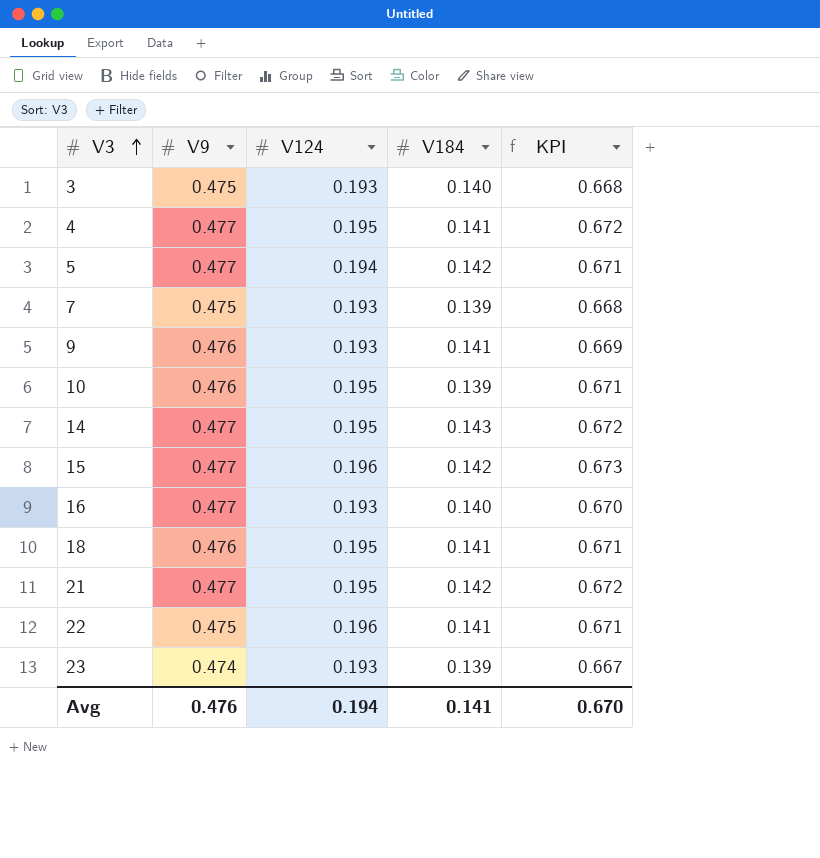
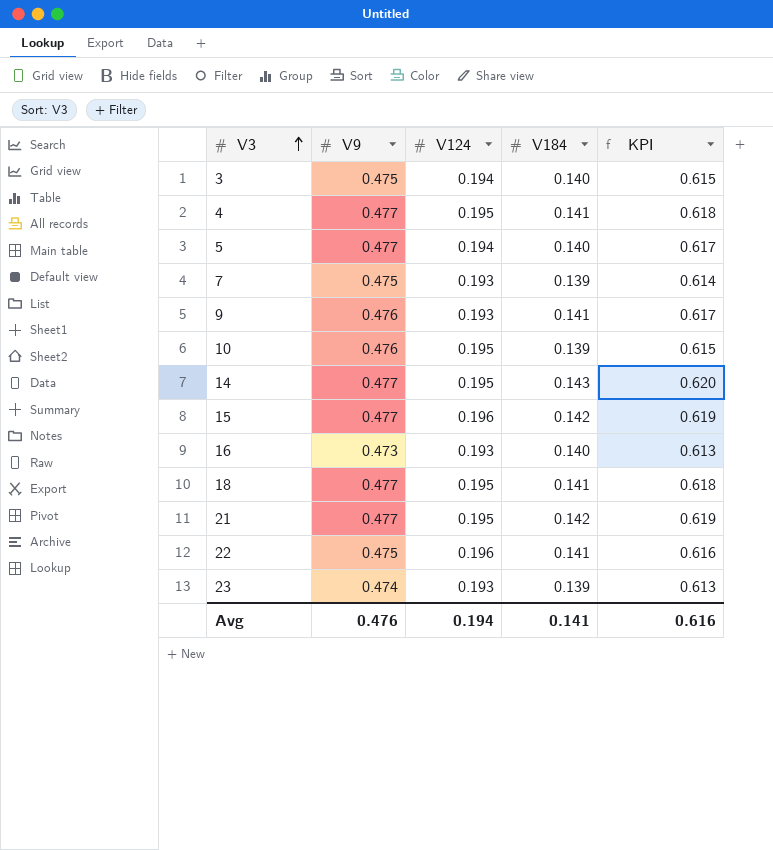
column KPI | formula: [V9] + [V124] -> [V9] + [V184]
3 | V124: 0.193 -> 0.194
5 | V184: 0.142 -> 0.140
16 | V9: 0.477 -> 0.473
18 | V9: 0.476 -> 0.477
Avg | KPI: 0.670 -> 0.616

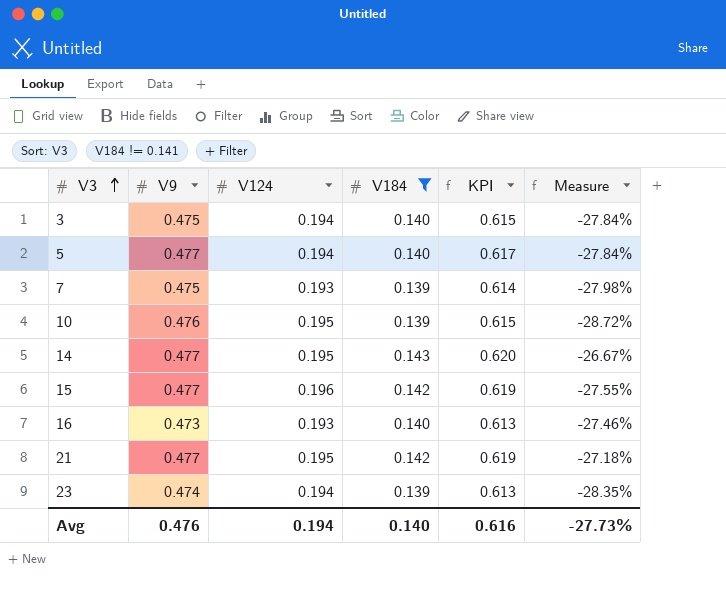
filter: none -> V184 != 0.141
column Measure | formula: none -> ([V184] - [V124]) / [V124]
23 | V124: 0.193 -> 0.194
Avg | V184: 0.141 -> 0.140

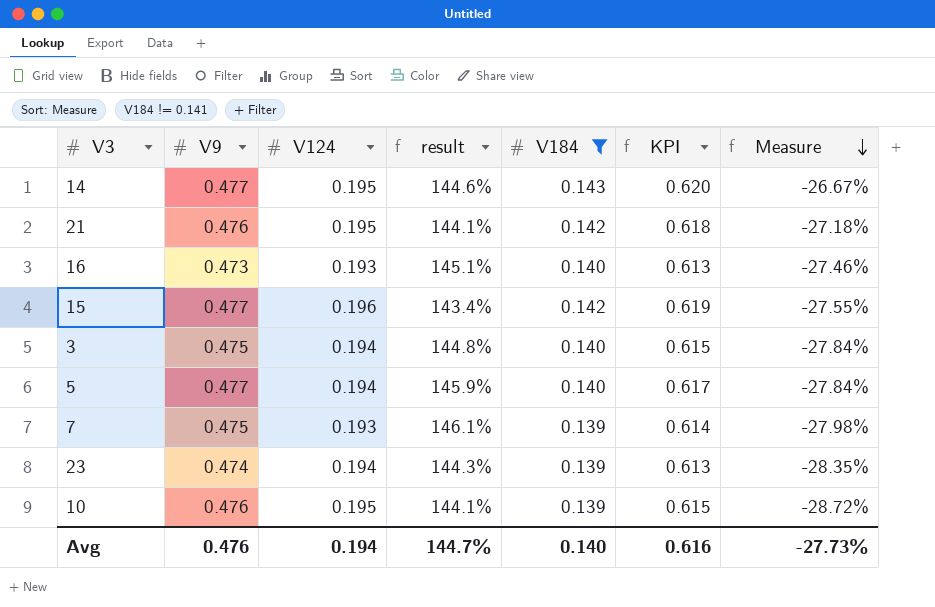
row order: V3 ascending -> Measure descending
column result | formula: none -> ([V9] - [V124]) / [V124]
21 | V9: 0.477 -> 0.476
21 | KPI: 0.619 -> 0.618

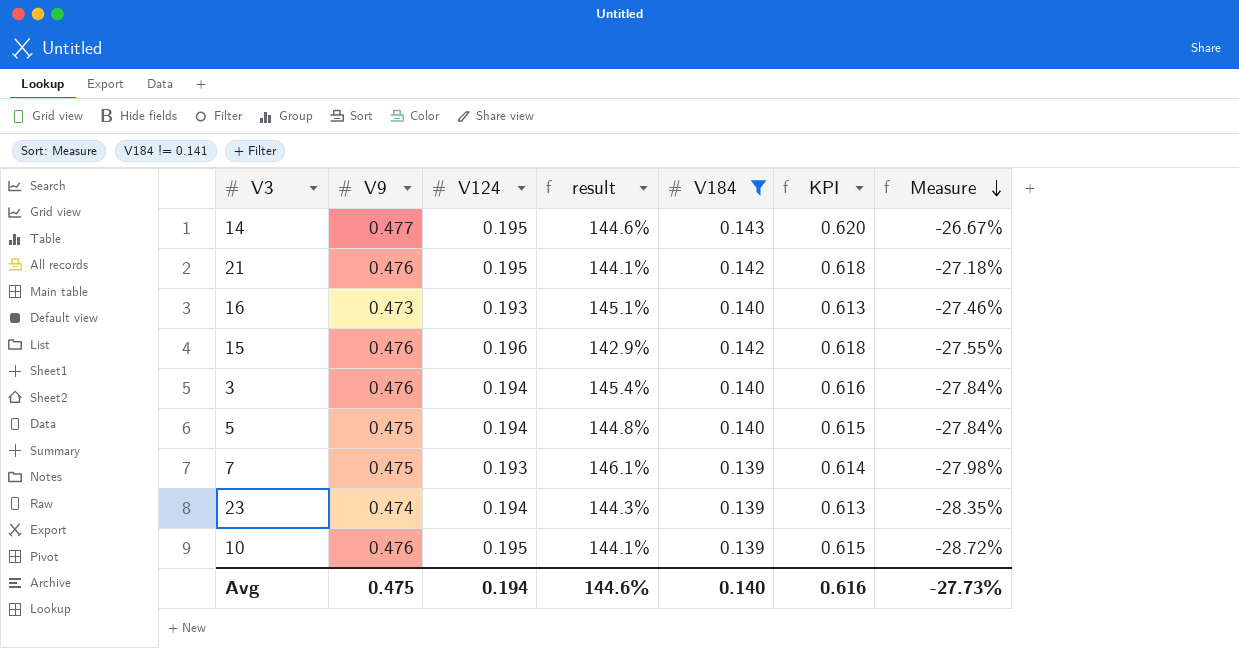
15 | V9: 0.477 -> 0.476
15 | result: 143.4% -> 142.9%
15 | KPI: 0.619 -> 0.618
3 | V9: 0.475 -> 0.476
3 | result: 144.8% -> 145.4%
3 | KPI: 0.615 -> 0.616
5 | V9: 0.477 -> 0.475
5 | result: 145.9% -> 144.8%
5 | KPI: 0.617 -> 0.615
Avg | V9: 0.476 -> 0.475
Avg | result: 144.7% -> 144.6%

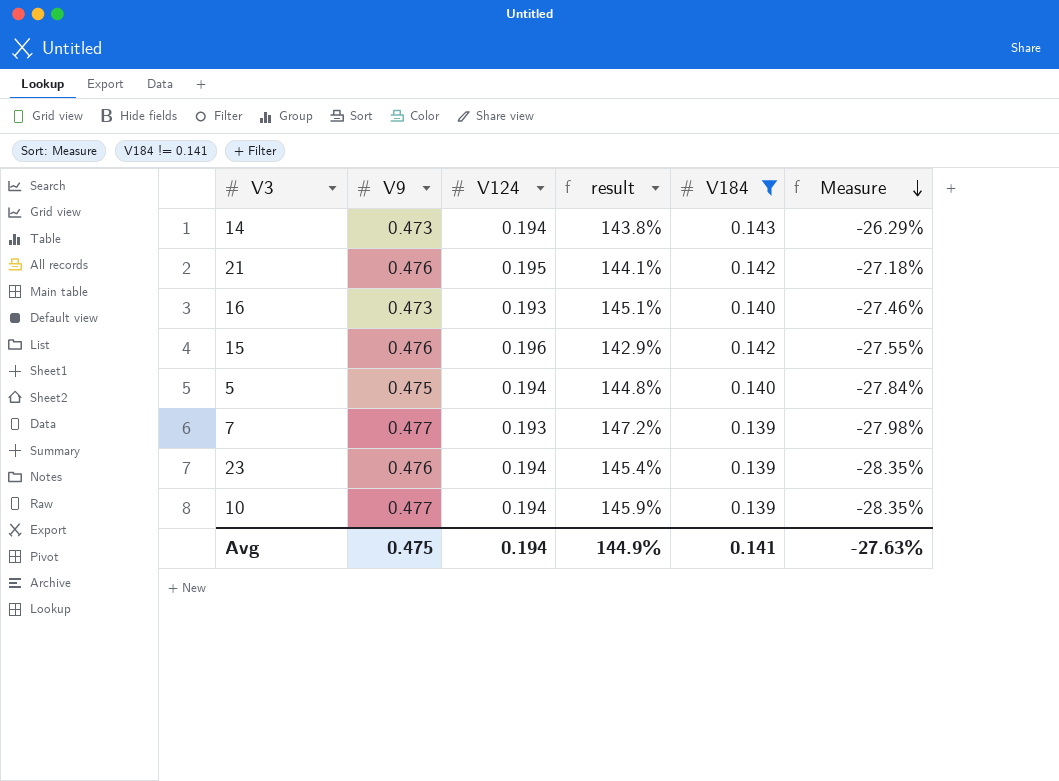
column KPI | formula: [V9] + [V184] -> none
row 3: 0.476 | 0.194 | 145.4% | 0.140 | 0.616 | -27.84% -> none
14 | V9: 0.477 -> 0.473
14 | V124: 0.195 -> 0.194
14 | result: 144.6% -> 143.8%
14 | Measure: -26.67% -> -26.29%
7 | V9: 0.475 -> 0.477
7 | result: 146.1% -> 147.2%
23 | V9: 0.474 -> 0.476
23 | result: 144.3% -> 145.4%
10 | V9: 0.476 -> 0.477
10 | V124: 0.195 -> 0.194
10 | result: 144.1% -> 145.9%
10 | Measure: -28.72% -> -28.35%
Avg | result: 144.6% -> 144.9%
Avg | V184: 0.140 -> 0.141
Avg | Measure: -27.73% -> -27.63%

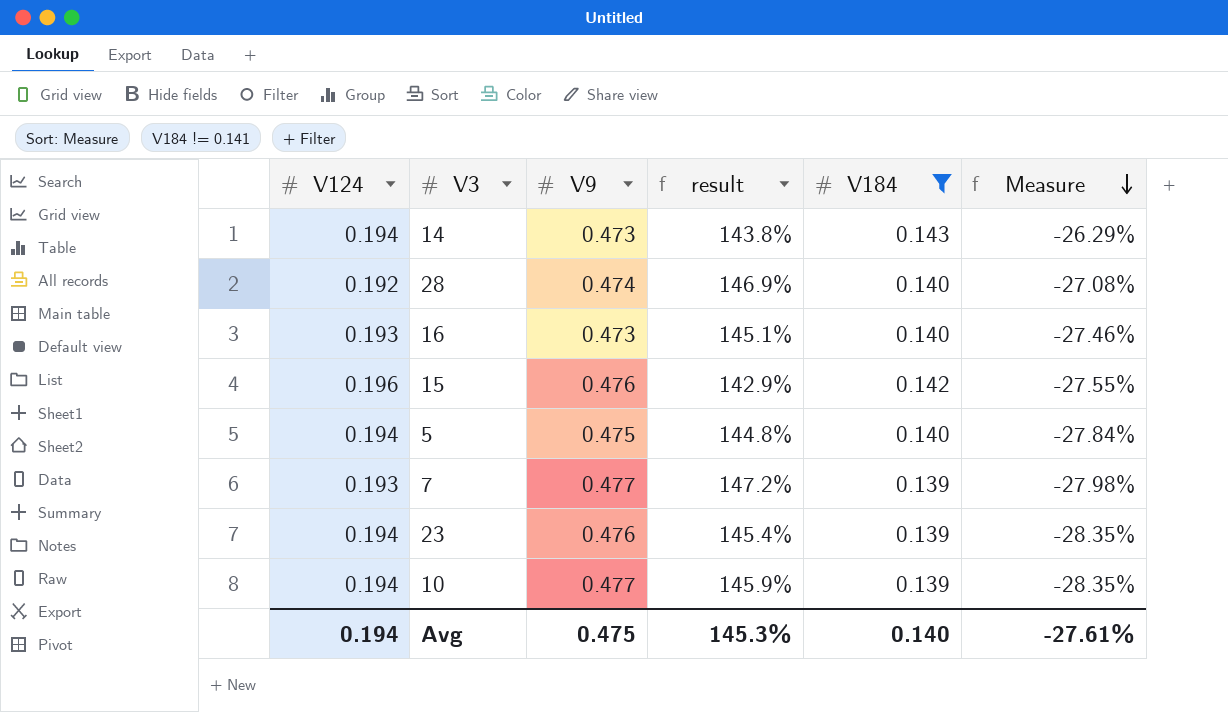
column V124 | position: 3 -> 1
row 21: 0.476 | 0.195 | 144.1% | 0.142 | -27.18% -> none
row 28: none -> 0.192 | 0.474 | 146.9% | 0.140 | -27.08%
Avg | result: 144.9% -> 145.3%
Avg | V184: 0.141 -> 0.140
Avg | Measure: -27.63% -> -27.61%

